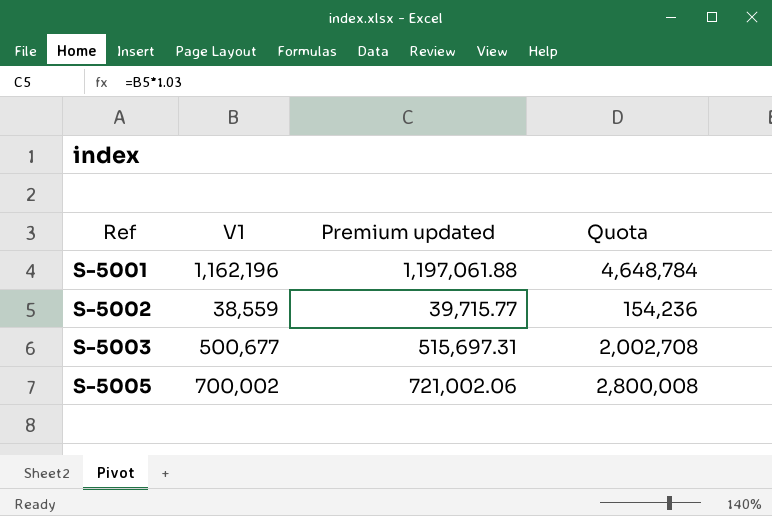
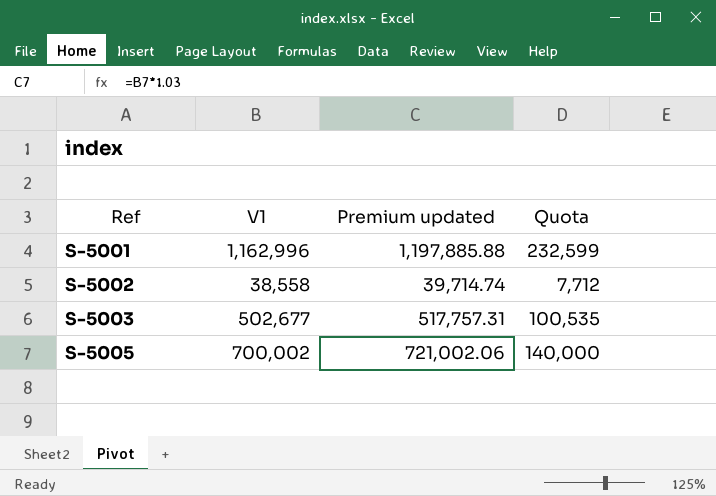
column Quota | formula: [V1] * 4 -> [V1] * 0.2
S-5001 | V1: 1,162,196 -> 1,162,996
S-5001 | Premium updated: 1,197,061.88 -> 1,197,885.88
S-5002 | V1: 38,559 -> 38,558
S-5002 | Premium updated: 39,715.77 -> 39,714.74
S-5003 | V1: 500,677 -> 502,677
S-5003 | Premium updated: 515,697.31 -> 517,757.31

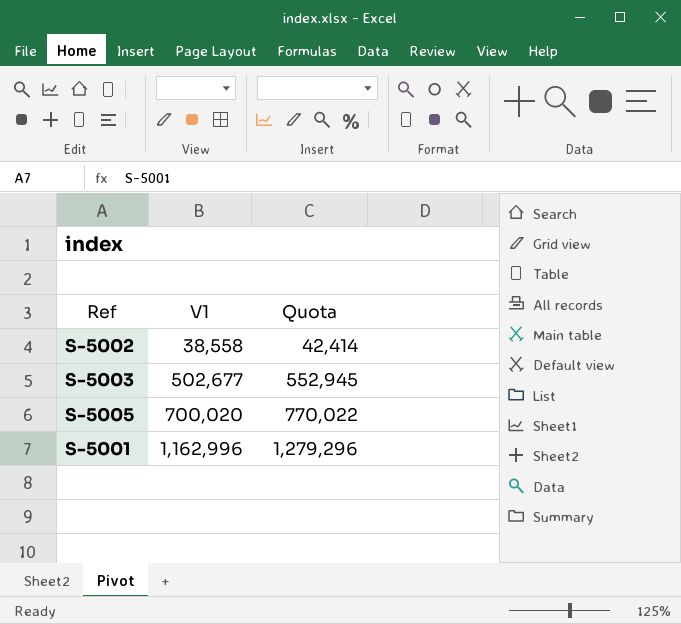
row order: Ref ascending -> V1 ascending
column Premium updated | formula: [V1] * 1.03 -> none
column Quota | formula: [V1] * 0.2 -> [V1] * 1.1
S-5005 | V1: 700,002 -> 700,020

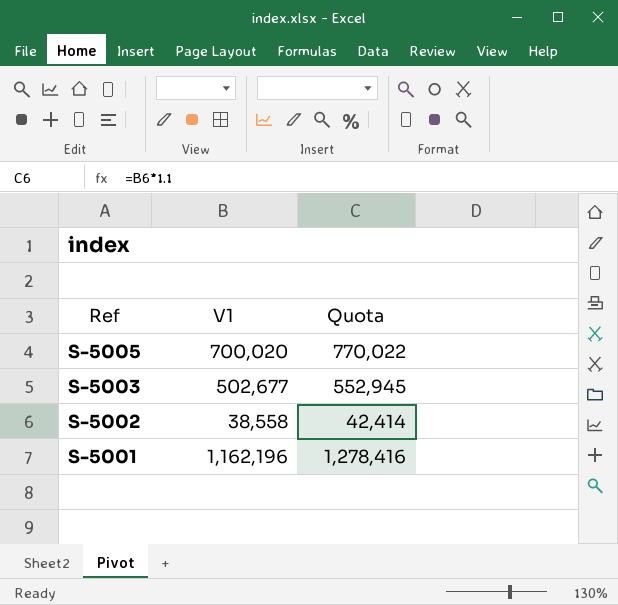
row order: V1 ascending -> Ref descending
S-5001 | V1: 1,162,996 -> 1,162,196
S-5001 | Quota: 1,279,296 -> 1,278,416

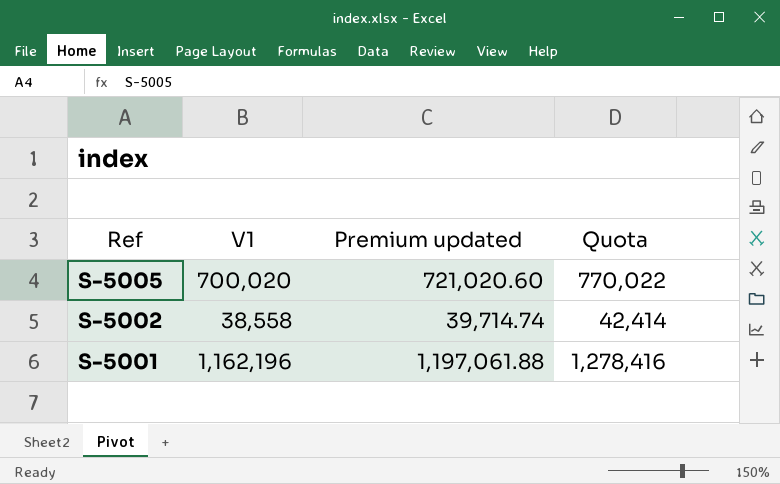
column Premium updated | formula: none -> [V1] * 1.03
row S-5003: 502,677 | 552,945 -> none

